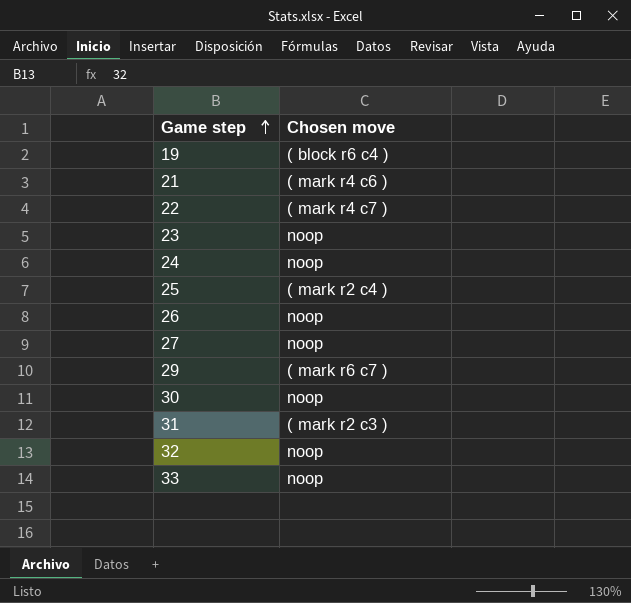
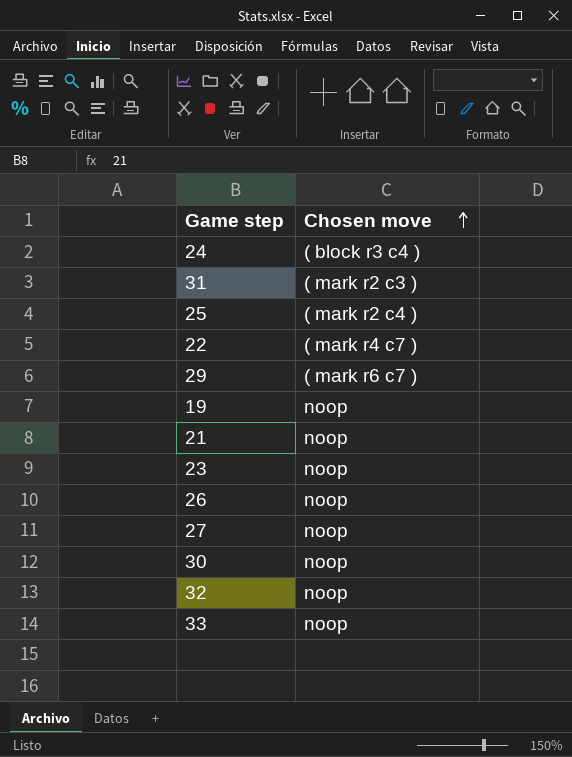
row order: Game step ascending -> Chosen move ascending
24 | Chosen move: noop -> ( block r3 c4 )
19 | Chosen move: ( block r6 c4 ) -> noop
21 | Chosen move: ( mark r4 c6 ) -> noop

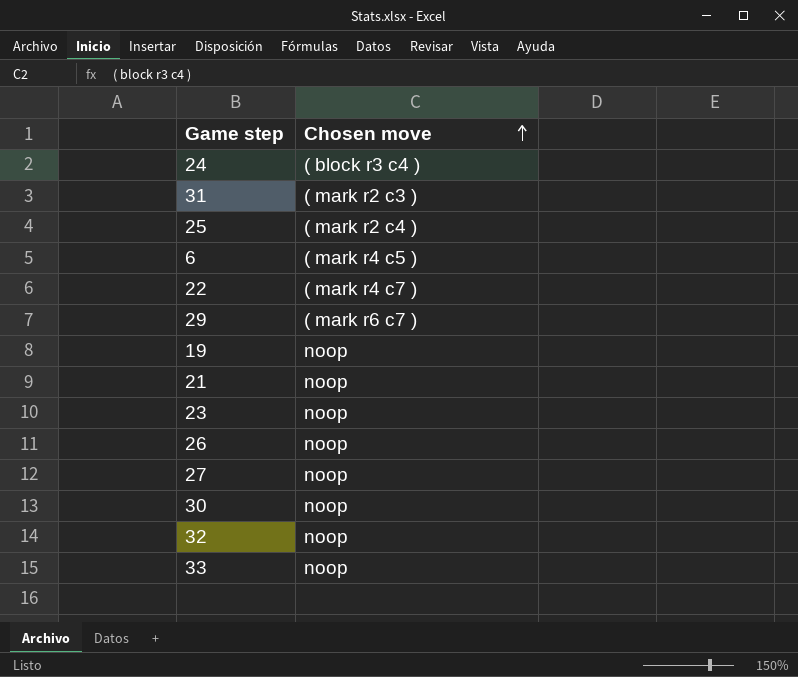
row 6: none -> ( mark r4 c5 )

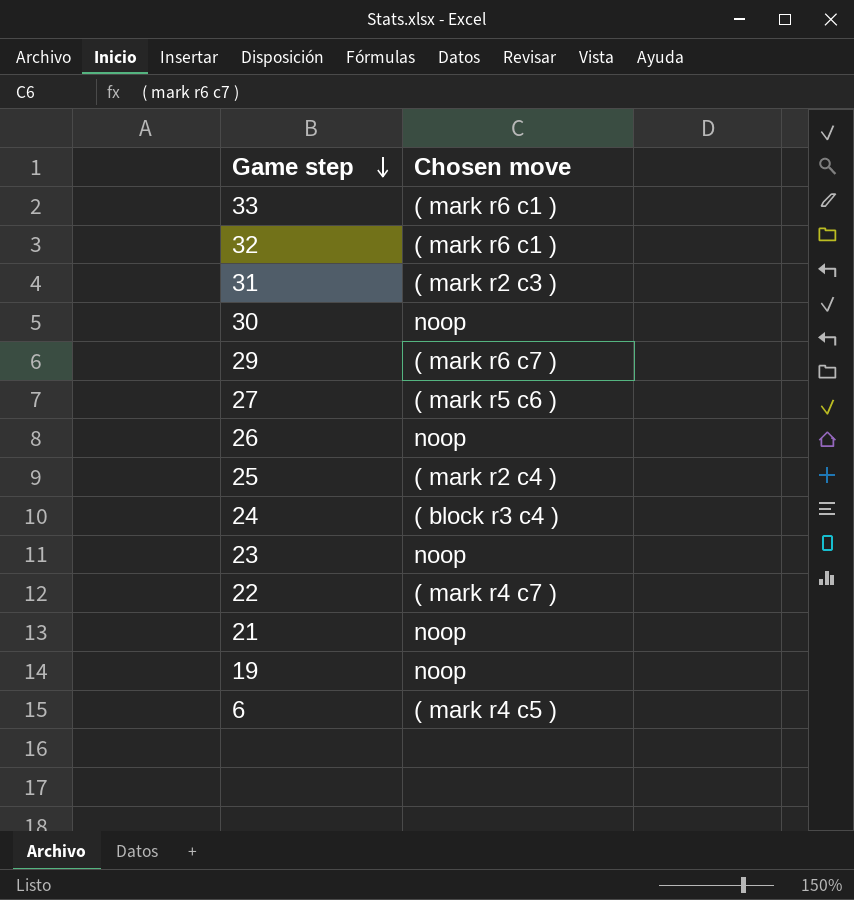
row order: Chosen move ascending -> Game step descending
33 | Chosen move: noop -> ( mark r6 c1 )
32 | Chosen move: noop -> ( mark r6 c1 )
27 | Chosen move: noop -> ( mark r5 c6 )

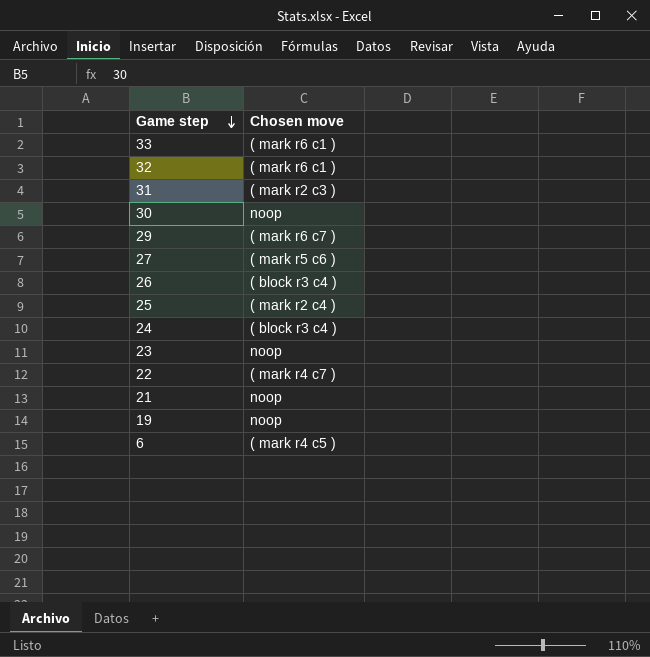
26 | Chosen move: noop -> ( block r3 c4 )

